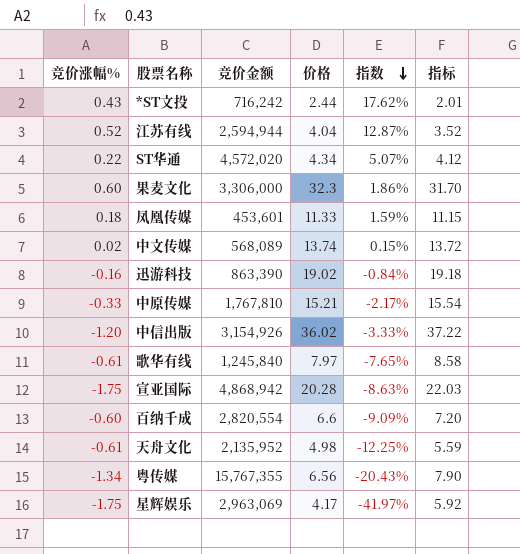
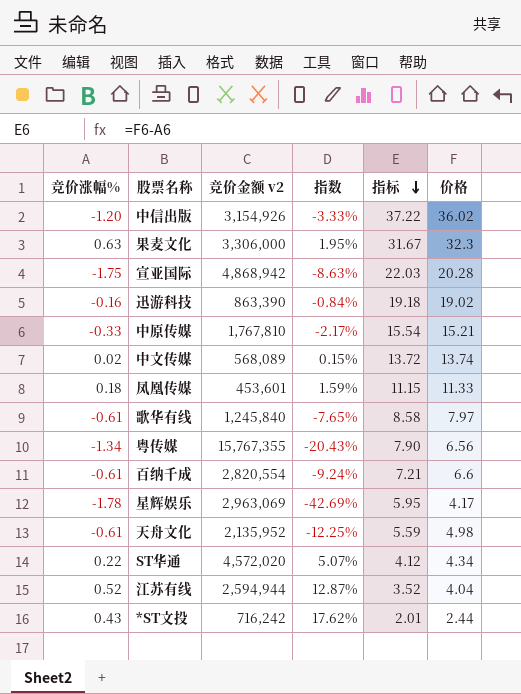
row order: 指数 descending -> 指标 descending
column name: 竞价金额 -> 竞价金额 v2
column 价格 | position: 4 -> 6
果麦文化 | 竞价涨幅%: 0.60 -> 0.63
果麦文化 | 指数: 1.86% -> 1.95%
果麦文化 | 指标: 31.70 -> 31.67
百纳千成 | 竞价涨幅%: -0.60 -> -0.61
百纳千成 | 指数: -9.09% -> -9.24%
百纳千成 | 指标: 7.20 -> 7.21
星辉娱乐 | 竞价涨幅%: -1.75 -> -1.78
星辉娱乐 | 指数: -41.97% -> -42.69%
星辉娱乐 | 指标: 5.92 -> 5.95

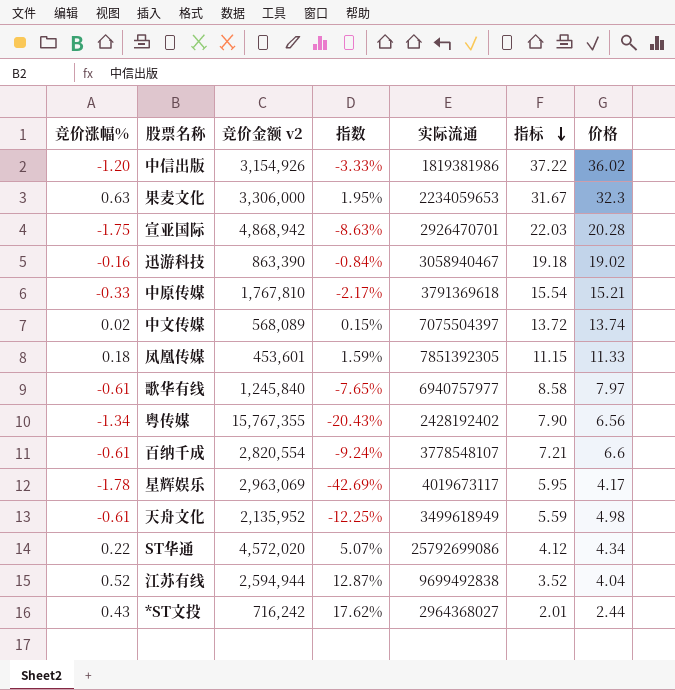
column 实际流通 | position: none -> 5

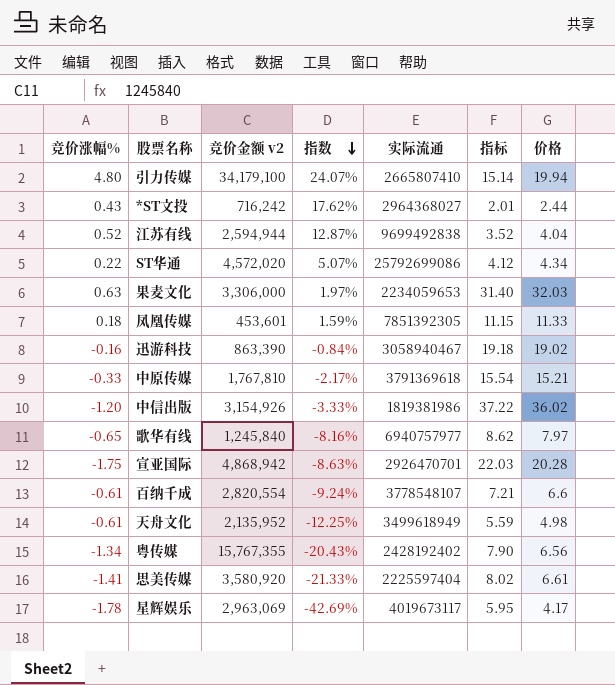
row order: 指标 descending -> 指数 descending
row 中文传媒: 0.02 | 568,089 | 0.15% | 7075504397 | 13.72 | 13.74 -> none
row 引力传媒: none -> 4.80 | 34,179,100 | 24.07% | 2665807410 | 15.14 | 19.94
果麦文化 | 指数: 1.95% -> 1.97%
果麦文化 | 指标: 31.67 -> 31.40
果麦文化 | 价格: 32.3 -> 32.03
歌华有线 | 竞价涨幅%: -0.61 -> -0.65
歌华有线 | 指数: -7.65% -> -8.16%
歌华有线 | 指标: 8.58 -> 8.62
row 思美传媒: none -> -1.41 | 3,580,920 | -21.33% | 2225597404 | 8.02 | 6.61

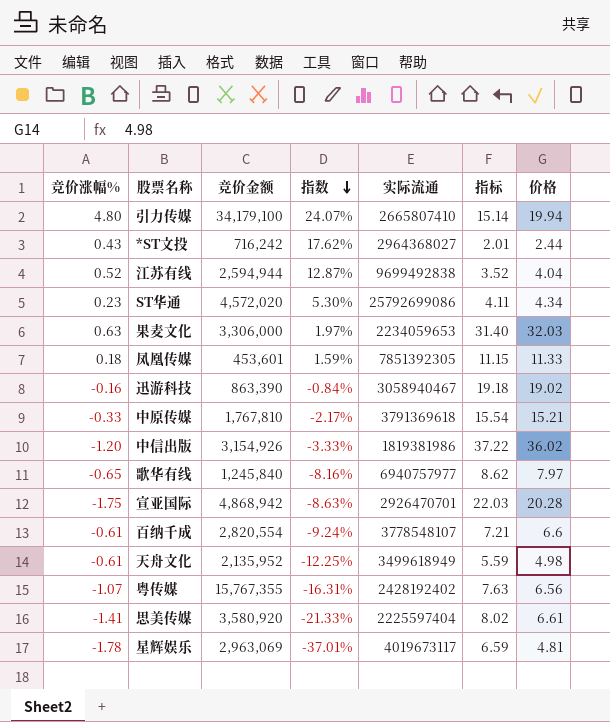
column name: 竞价金额 v2 -> 竞价金额
ST华通 | 竞价涨幅%: 0.22 -> 0.23
ST华通 | 指数: 5.07% -> 5.30%
ST华通 | 指标: 4.12 -> 4.11
粤传媒 | 竞价涨幅%: -1.34 -> -1.07
粤传媒 | 指数: -20.43% -> -16.31%
粤传媒 | 指标: 7.90 -> 7.63
星辉娱乐 | 指数: -42.69% -> -37.01%
星辉娱乐 | 指标: 5.95 -> 6.59
星辉娱乐 | 价格: 4.17 -> 4.81

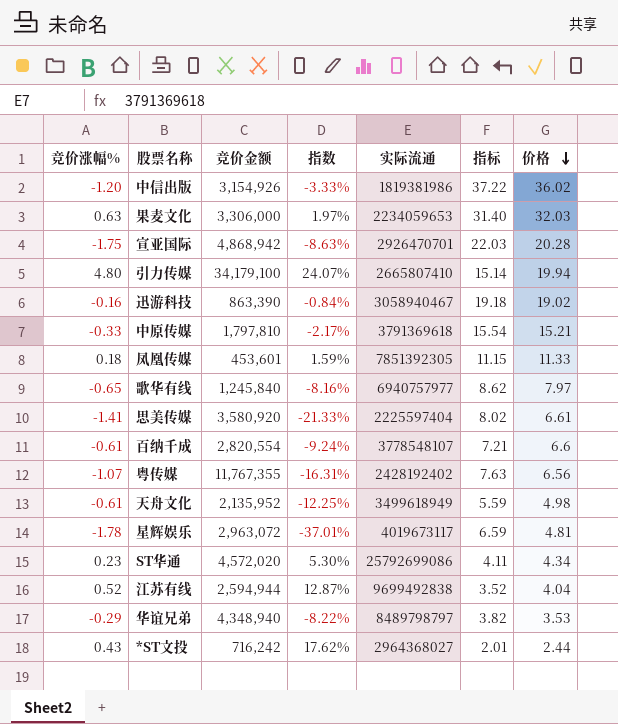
row order: 指数 descending -> 价格 descending
中原传媒 | 竞价金额: 1,767,810 -> 1,797,810
粤传媒 | 竞价金额: 15,767,355 -> 11,767,355
星辉娱乐 | 竞价金额: 2,963,069 -> 2,963,072
row 华谊兄弟: none -> -0.29 | 4,348,940 | -8.22% | 8489798797 | 3.82 | 3.53

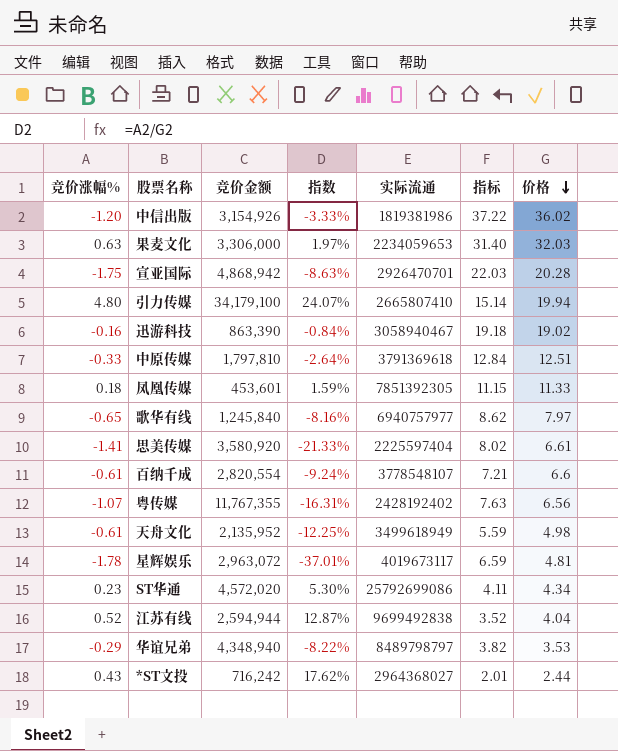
中原传媒 | 指数: -2.17% -> -2.64%
中原传媒 | 指标: 15.54 -> 12.84
中原传媒 | 价格: 15.21 -> 12.51

